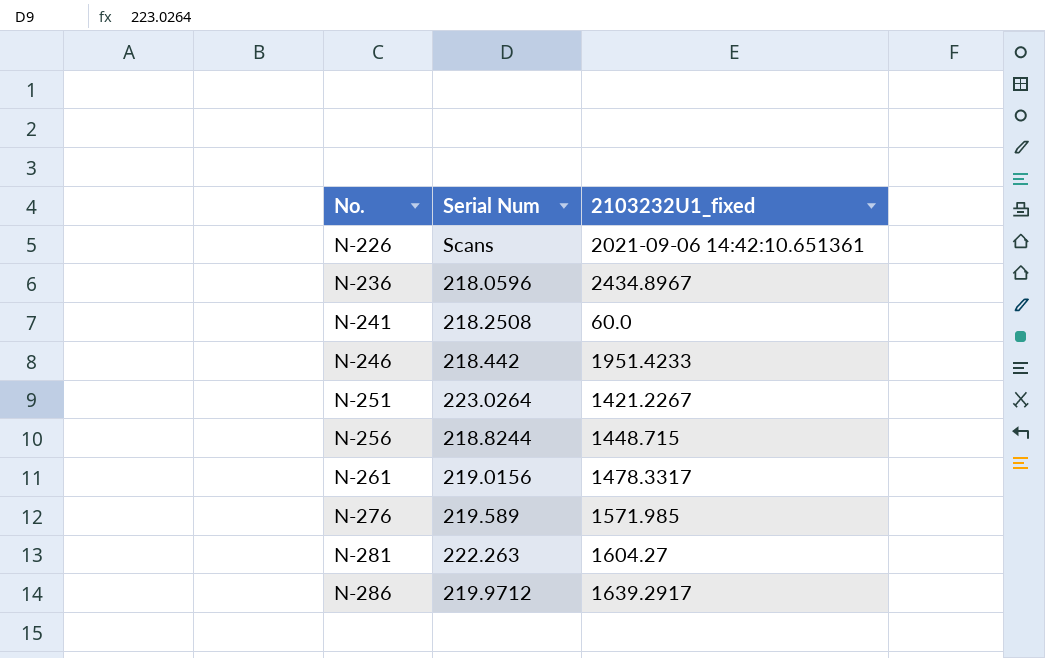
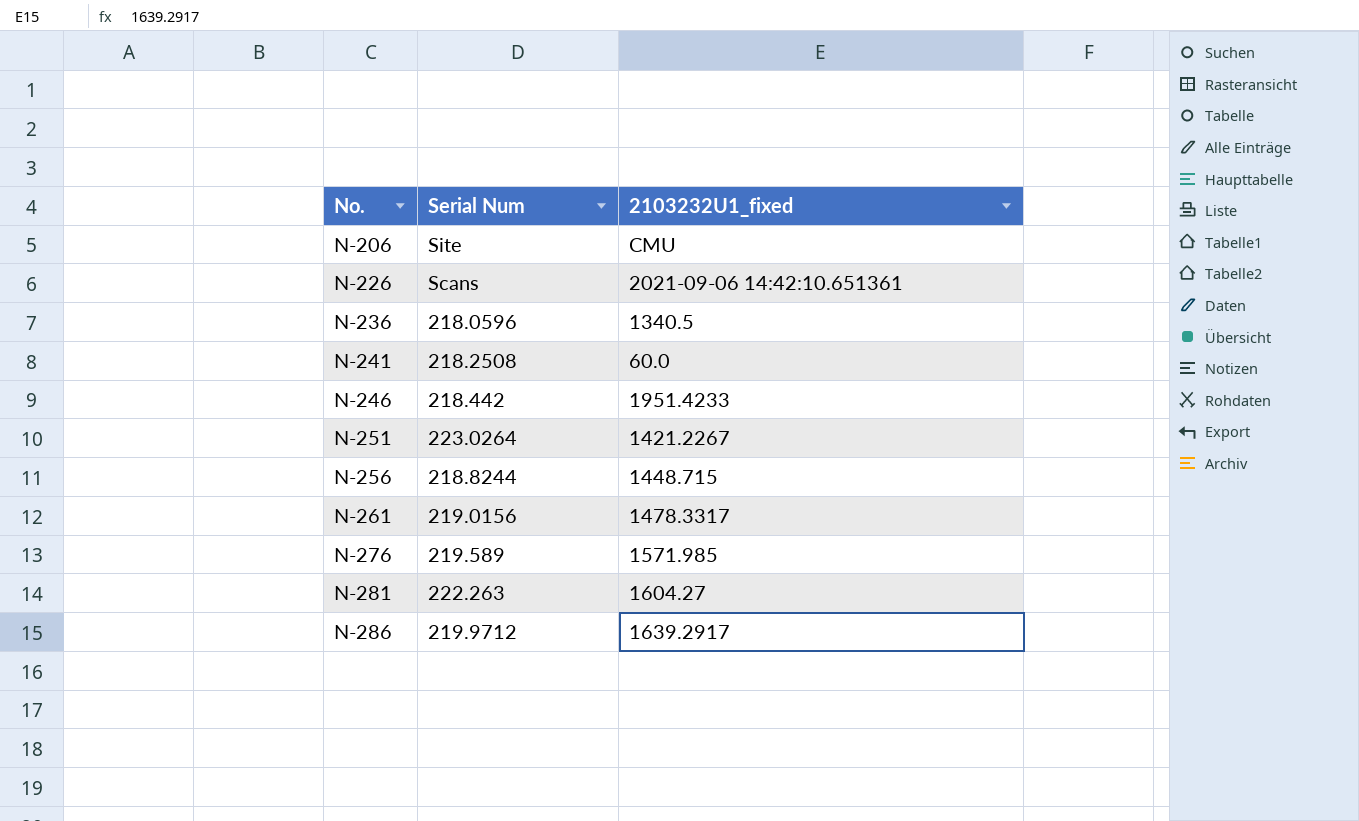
row N-206: none -> Site | CMU
N-236 | 2103232U1_fixed: 2434.8967 -> 1340.5

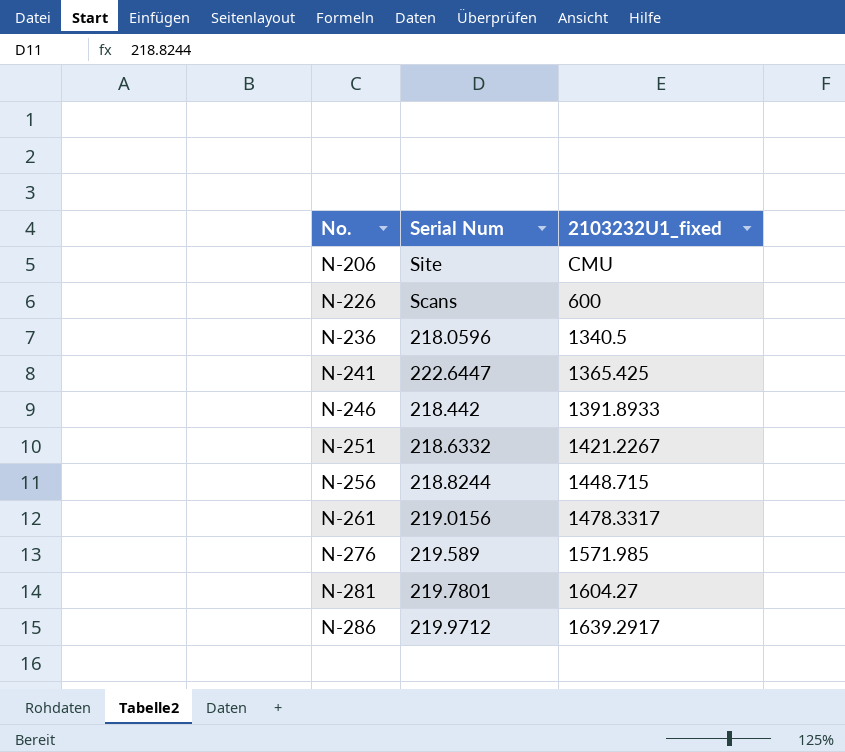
N-226 | 2103232U1_fixed: 2021-09-06 14:42:10.651361 -> 600
N-241 | Serial Num: 218.2508 -> 222.6447
N-241 | 2103232U1_fixed: 60.0 -> 1365.425
N-246 | 2103232U1_fixed: 1951.4233 -> 1391.8933
N-251 | Serial Num: 223.0264 -> 218.6332
N-281 | Serial Num: 222.263 -> 219.7801

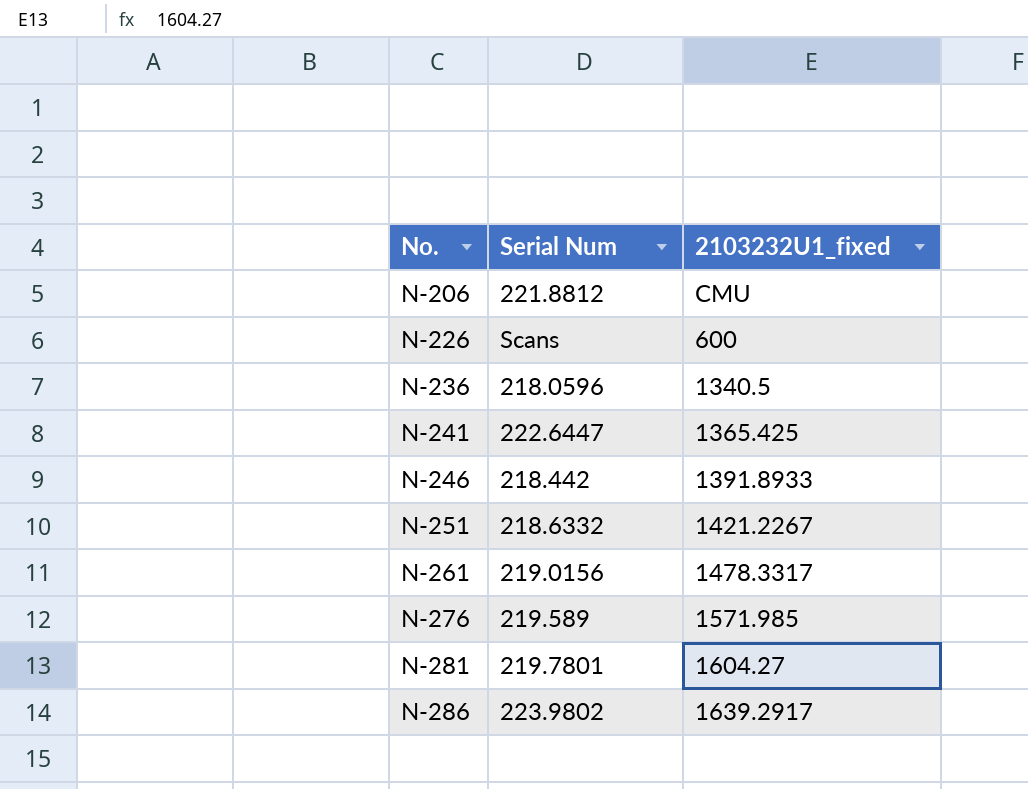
row N-256: 218.8244 | 1448.715 -> none
N-206 | Serial Num: Site -> 221.8812
N-286 | Serial Num: 219.9712 -> 223.9802

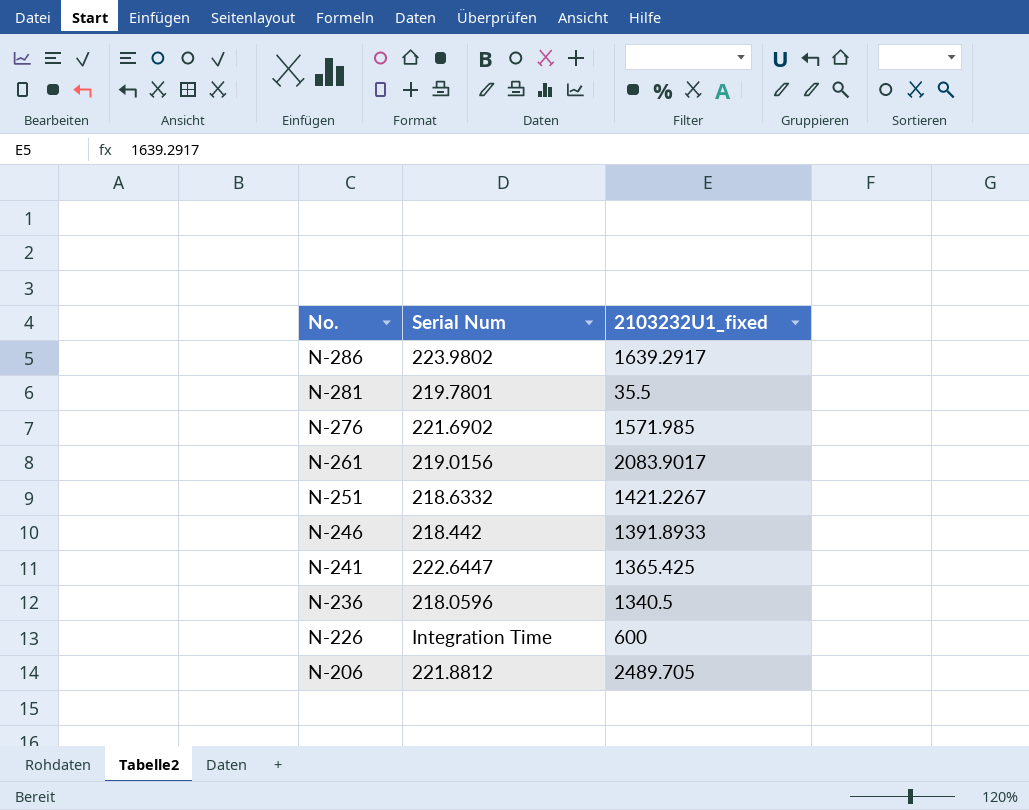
row order: No. ascending -> No. descending
N-281 | 2103232U1_fixed: 1604.27 -> 35.5
N-276 | Serial Num: 219.589 -> 221.6902
N-261 | 2103232U1_fixed: 1478.3317 -> 2083.9017
N-226 | Serial Num: Scans -> Integration Time
N-206 | 2103232U1_fixed: CMU -> 2489.705

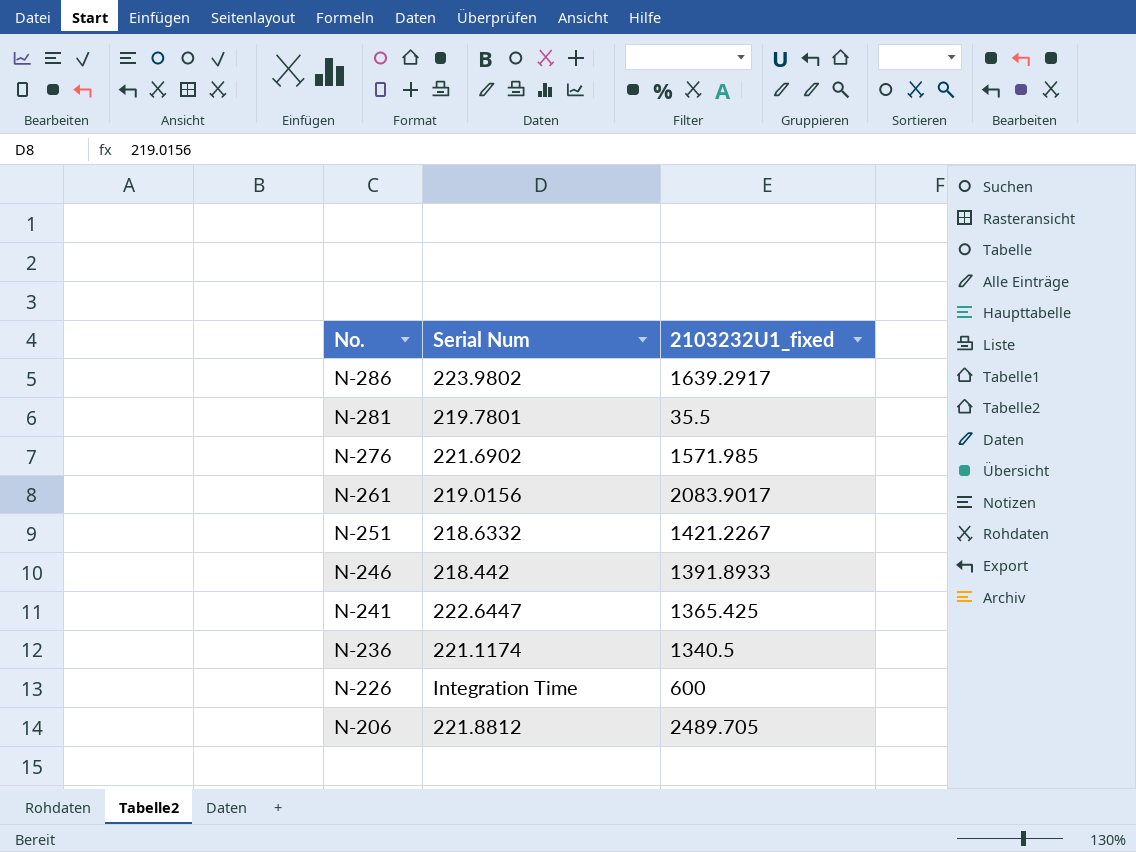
N-236 | Serial Num: 218.0596 -> 221.1174

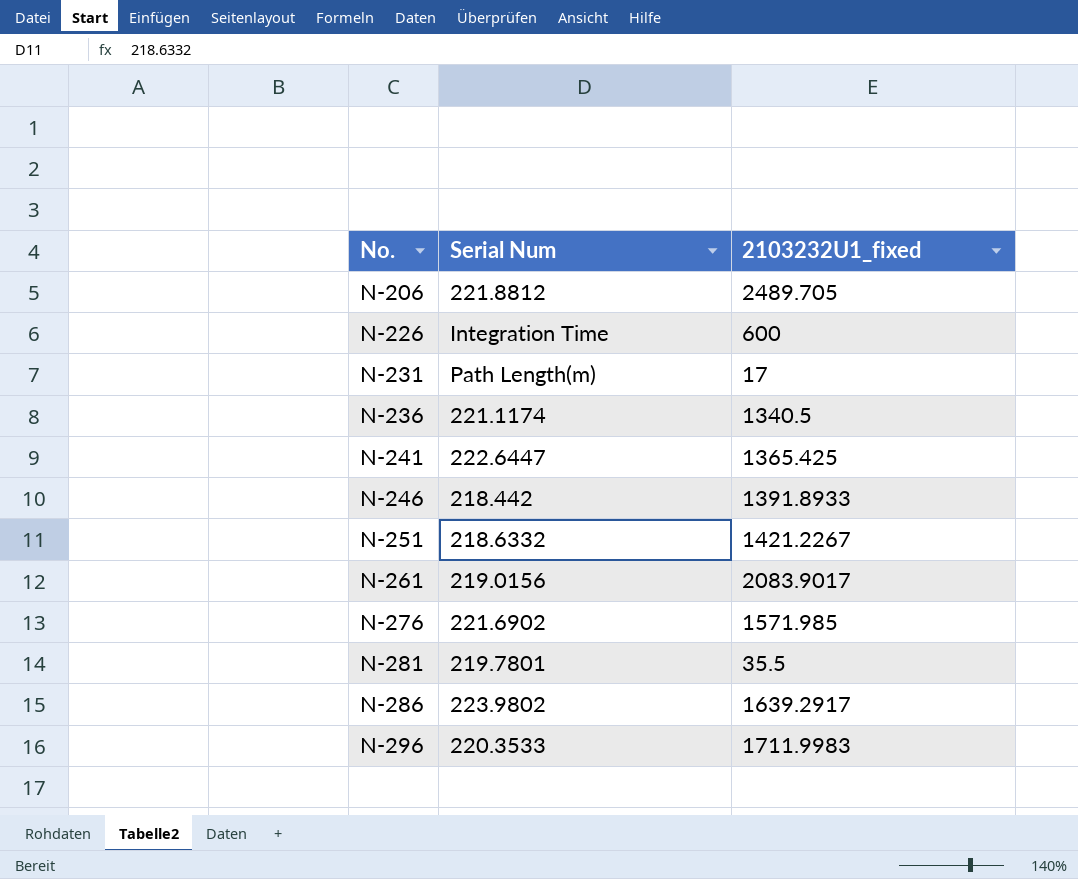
row order: No. descending -> No. ascending
row N-231: none -> Path Length(m) | 17
row N-296: none -> 220.3533 | 1711.9983

